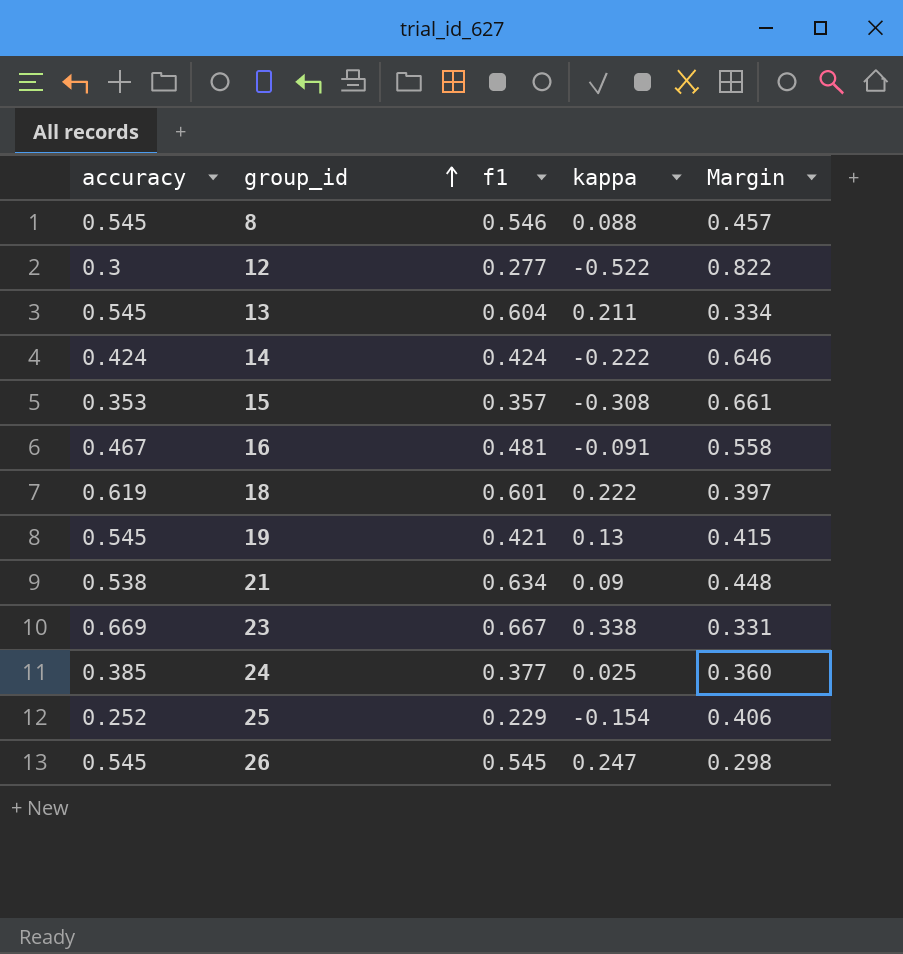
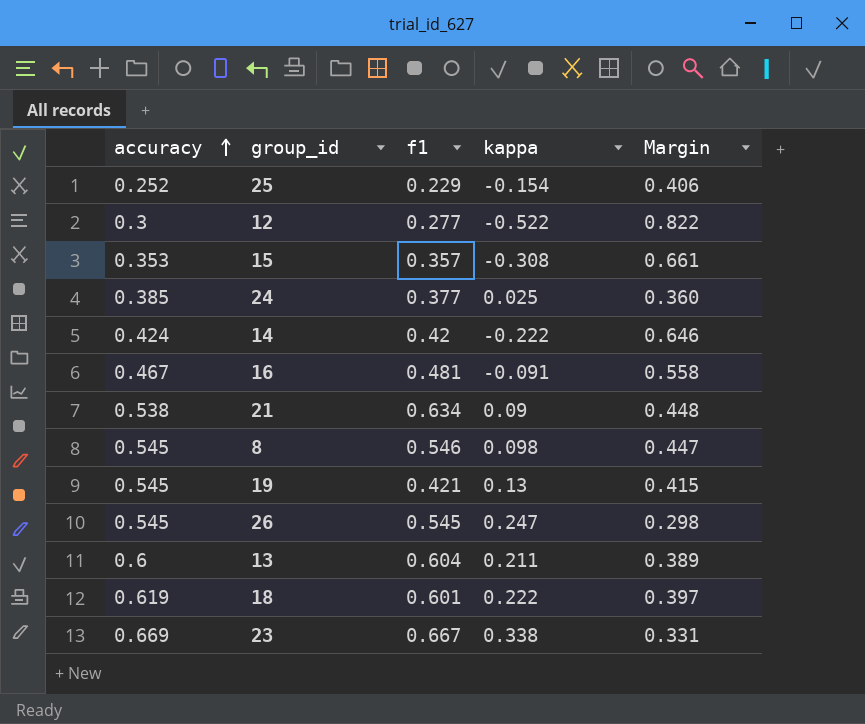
row order: group_id ascending -> accuracy ascending
14 | f1: 0.424 -> 0.42
8 | kappa: 0.088 -> 0.098
8 | Margin: 0.457 -> 0.447
13 | accuracy: 0.545 -> 0.6
13 | Margin: 0.334 -> 0.389

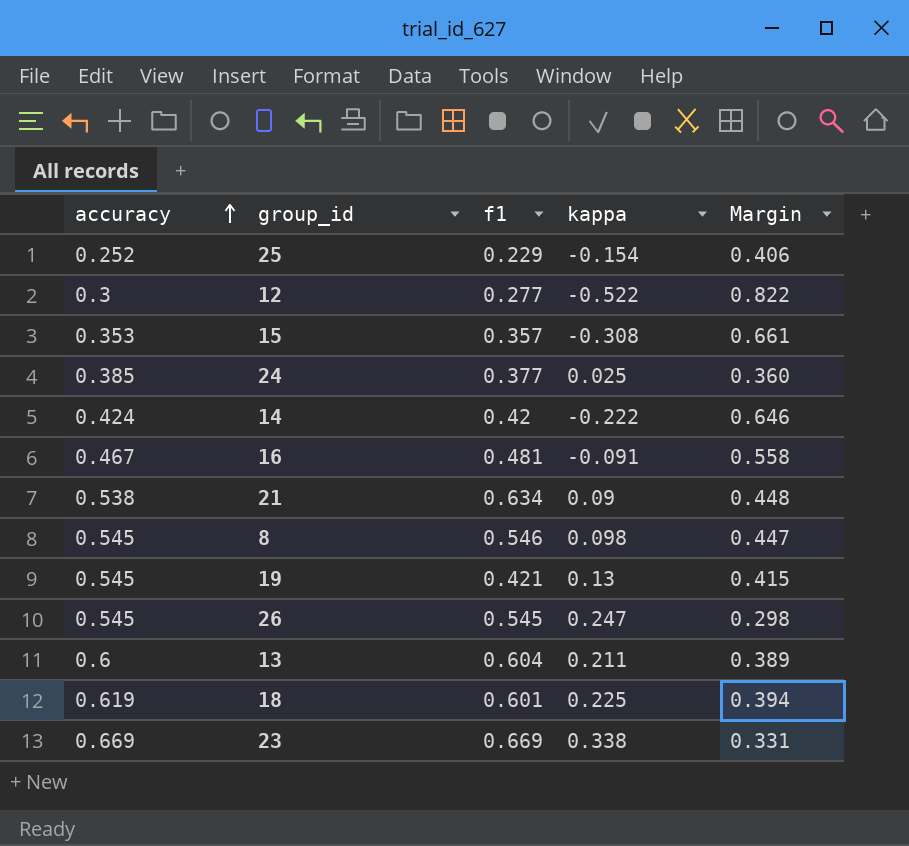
18 | kappa: 0.222 -> 0.225
18 | Margin: 0.397 -> 0.394
23 | f1: 0.667 -> 0.669

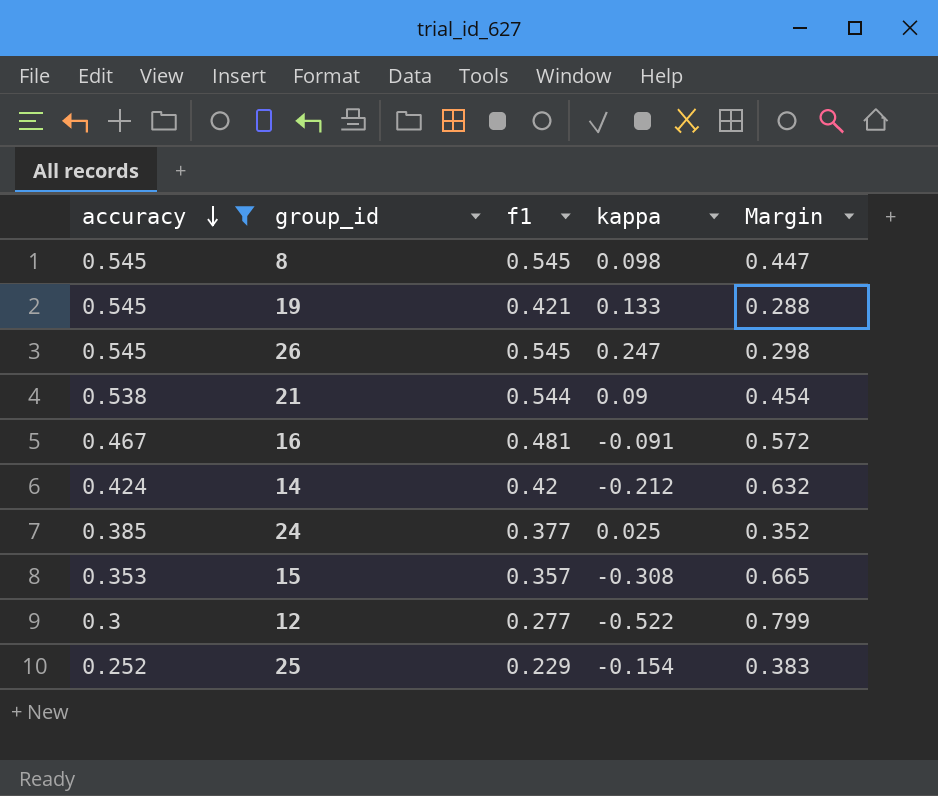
filter: none -> accuracy <= 0.545
row order: accuracy ascending -> accuracy descending
column Margin | formula: [accuracy] - [kappa] -> [f1] - [kappa]
8 | f1: 0.546 -> 0.545
19 | kappa: 0.13 -> 0.133
21 | f1: 0.634 -> 0.544
14 | kappa: -0.222 -> -0.212

